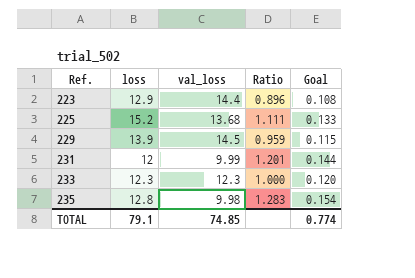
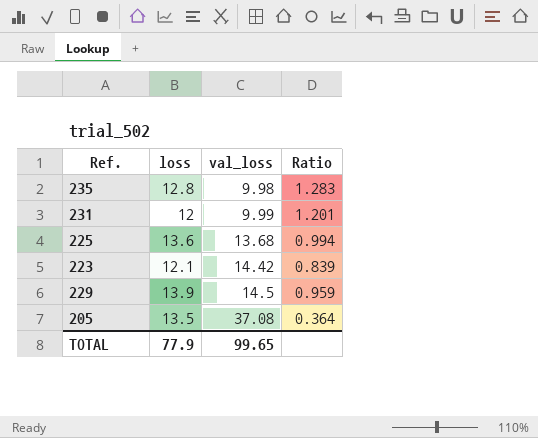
row order: Ref. ascending -> val_loss ascending
column Goal | formula: [Ratio] * 0.12 -> none
row 233: 12.3 | 12.3 | 1.000 | 0.120 -> none
225 | loss: 15.2 -> 13.6
225 | Ratio: 1.111 -> 0.994
223 | loss: 12.9 -> 12.1
223 | val_loss: 14.4 -> 14.42
223 | Ratio: 0.896 -> 0.839
row 205: none -> 13.5 | 37.08 | 0.364
TOTAL | loss: 79.1 -> 77.9
TOTAL | val_loss: 74.85 -> 99.65

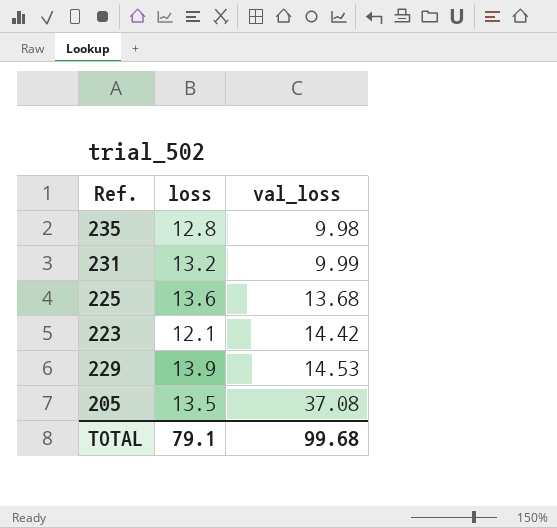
column Ratio | formula: [loss] / [val_loss] -> none
231 | loss: 12 -> 13.2
229 | val_loss: 14.5 -> 14.53
TOTAL | loss: 77.9 -> 79.1
TOTAL | val_loss: 99.65 -> 99.68

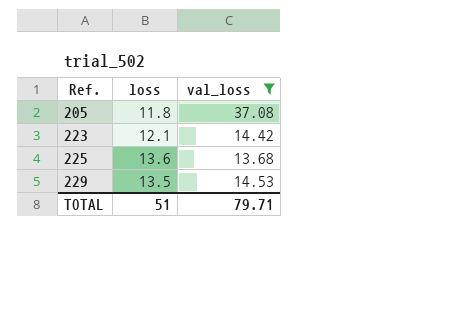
filter: none -> val_loss >= 13.68
row order: val_loss ascending -> Ref. ascending
205 | loss: 13.5 -> 11.8
229 | loss: 13.9 -> 13.5
TOTAL | loss: 79.1 -> 51
TOTAL | val_loss: 99.68 -> 79.71

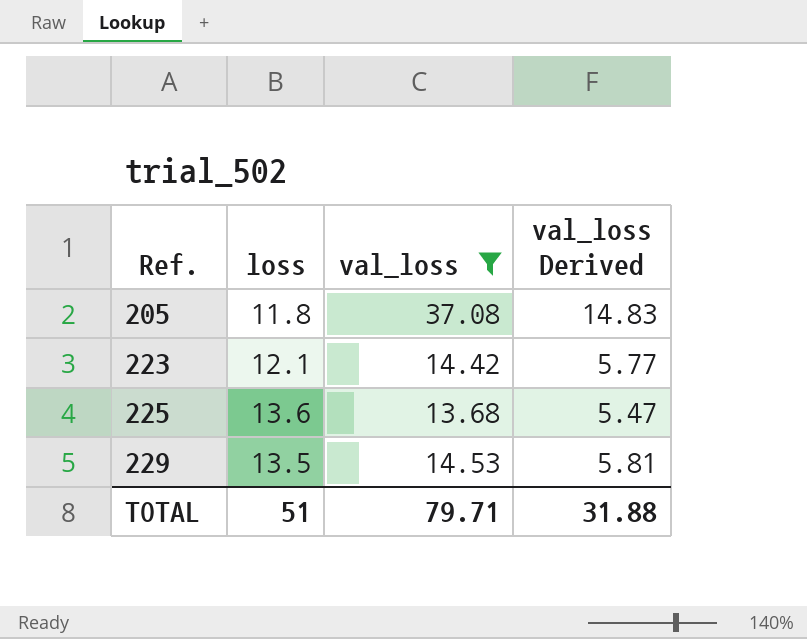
column val_loss Derived | formula: none -> [val_loss] * 0.4

